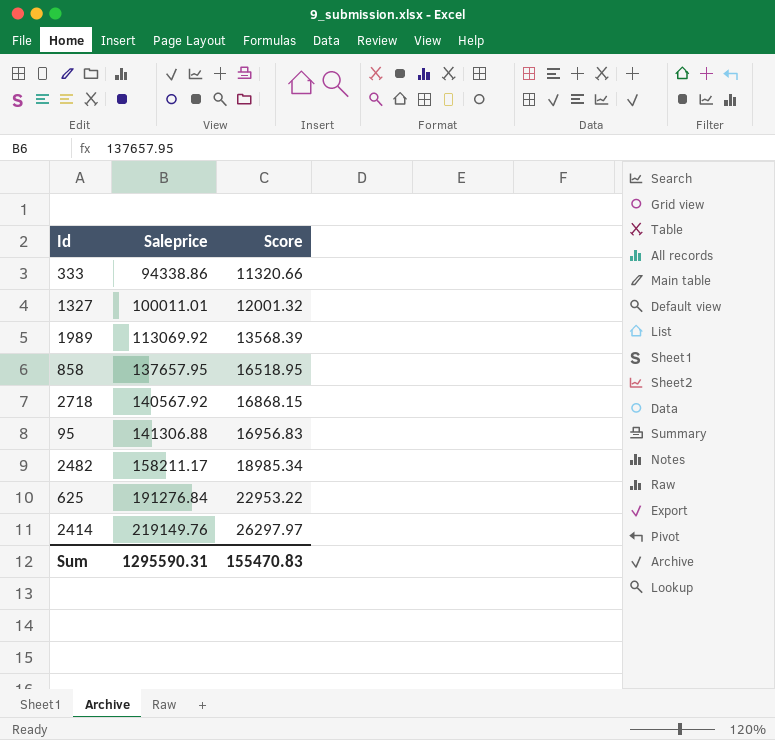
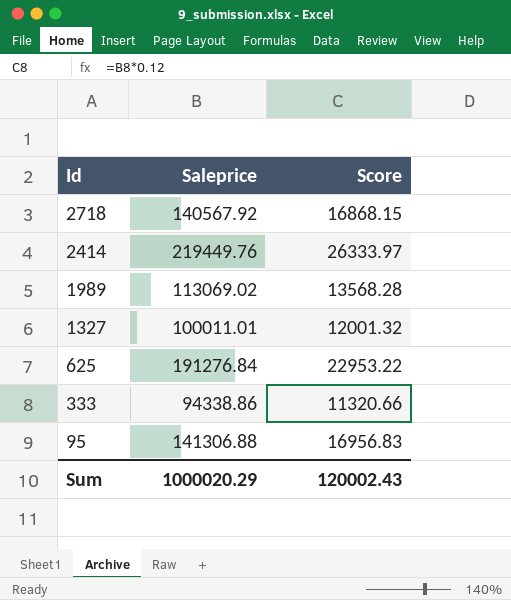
row order: Saleprice ascending -> Id descending
row 858: 137657.95 | 16518.95 -> none
row 2482: 158211.17 | 18985.34 -> none
2414 | Saleprice: 219149.76 -> 219449.76
2414 | Score: 26297.97 -> 26333.97
1989 | Saleprice: 113069.92 -> 113069.02
1989 | Score: 13568.39 -> 13568.28
Sum | Saleprice: 1295590.31 -> 1000020.29
Sum | Score: 155470.83 -> 120002.43

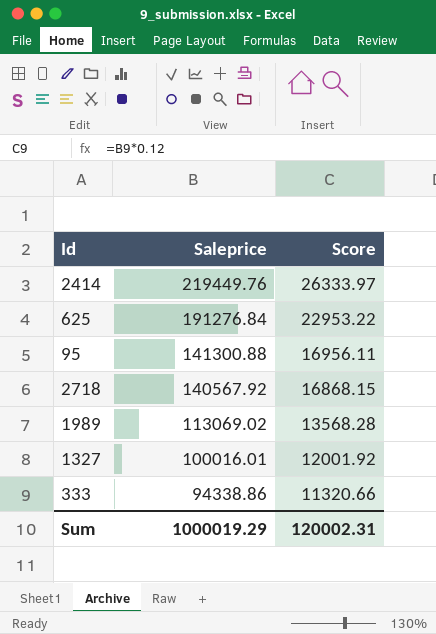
row order: Id descending -> Saleprice descending
95 | Saleprice: 141306.88 -> 141300.88
95 | Score: 16956.83 -> 16956.11
1327 | Saleprice: 100011.01 -> 100016.01
1327 | Score: 12001.32 -> 12001.92
Sum | Saleprice: 1000020.29 -> 1000019.29
Sum | Score: 120002.43 -> 120002.31

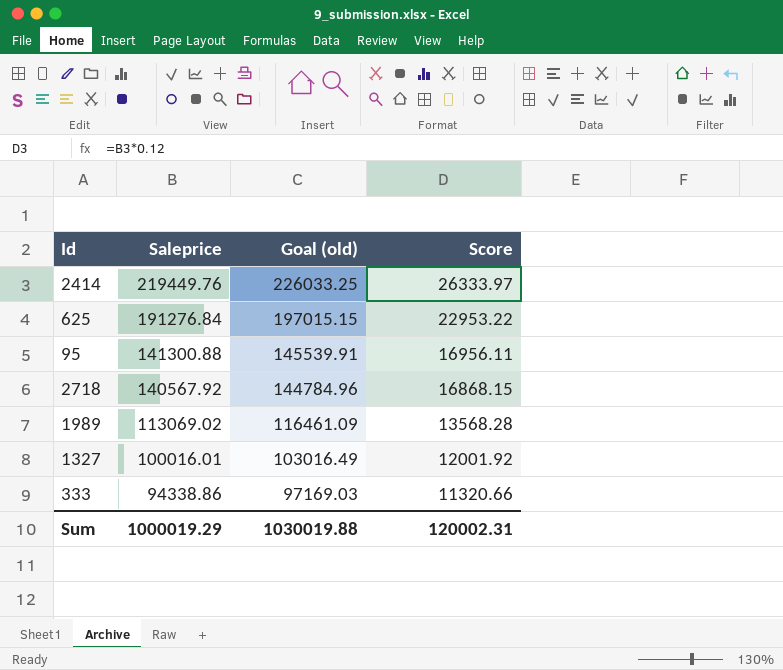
column Goal (old) | formula: none -> [Saleprice] * 1.03

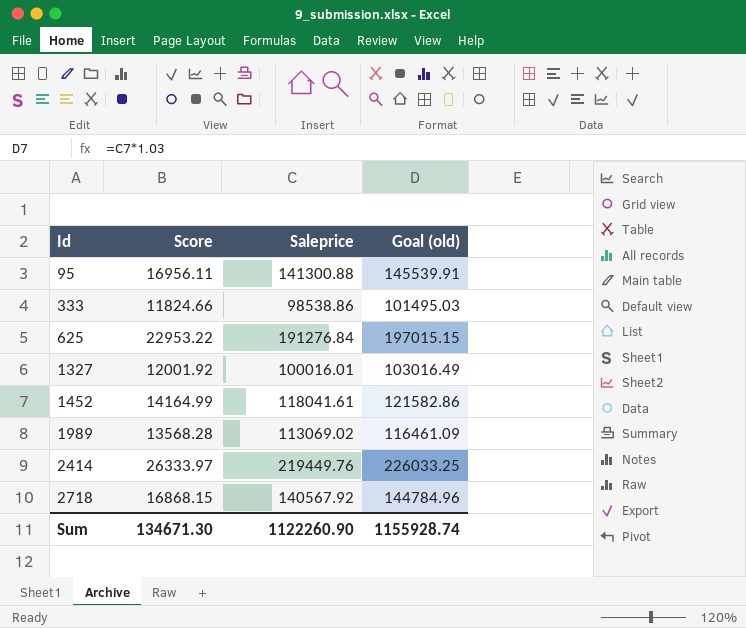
row order: Saleprice descending -> Id ascending
column Score | position: 4 -> 2
333 | Score: 11320.66 -> 11824.66
333 | Saleprice: 94338.86 -> 98538.86
333 | Goal (old): 97169.03 -> 101495.03
row 1452: none -> 14164.99 | 118041.61 | 121582.86
Sum | Score: 120002.31 -> 134671.30
Sum | Saleprice: 1000019.29 -> 1122260.90
Sum | Goal (old): 1030019.88 -> 1155928.74

